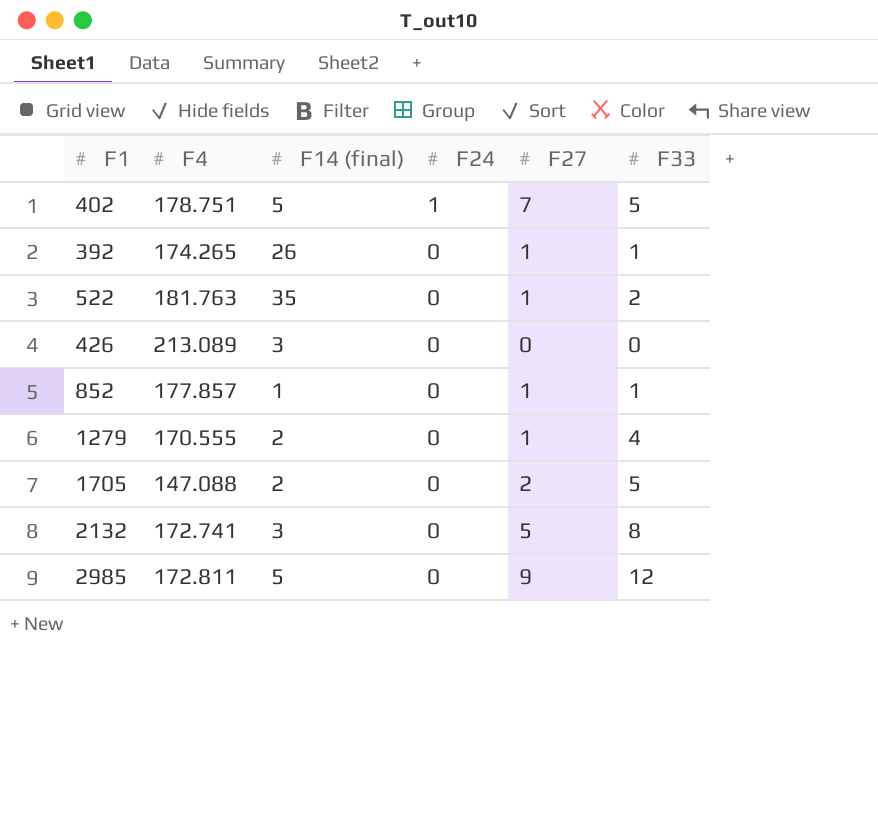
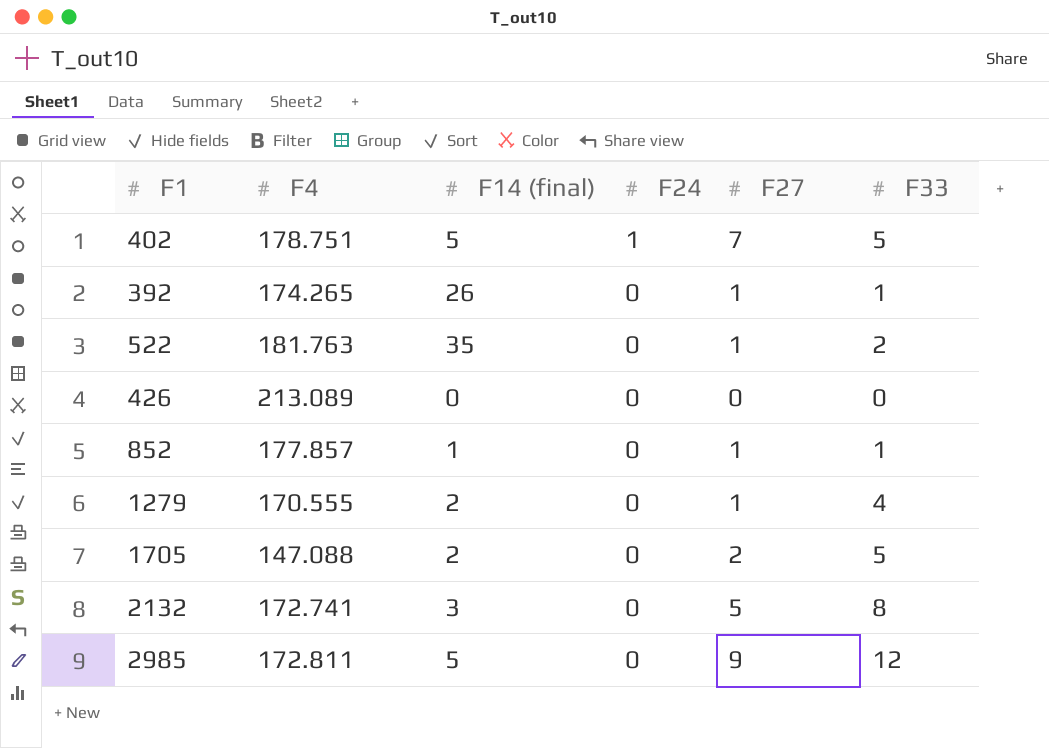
426 | F14 (final): 3 -> 0

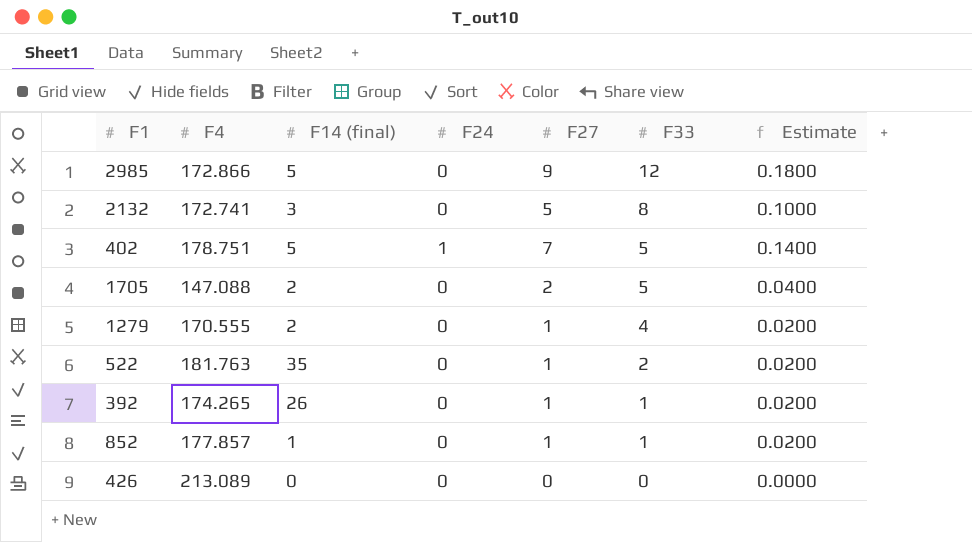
row order: F24 descending -> F33 descending
column Estimate | formula: none -> [F27] * 0.02
2985 | F4: 172.811 -> 172.866

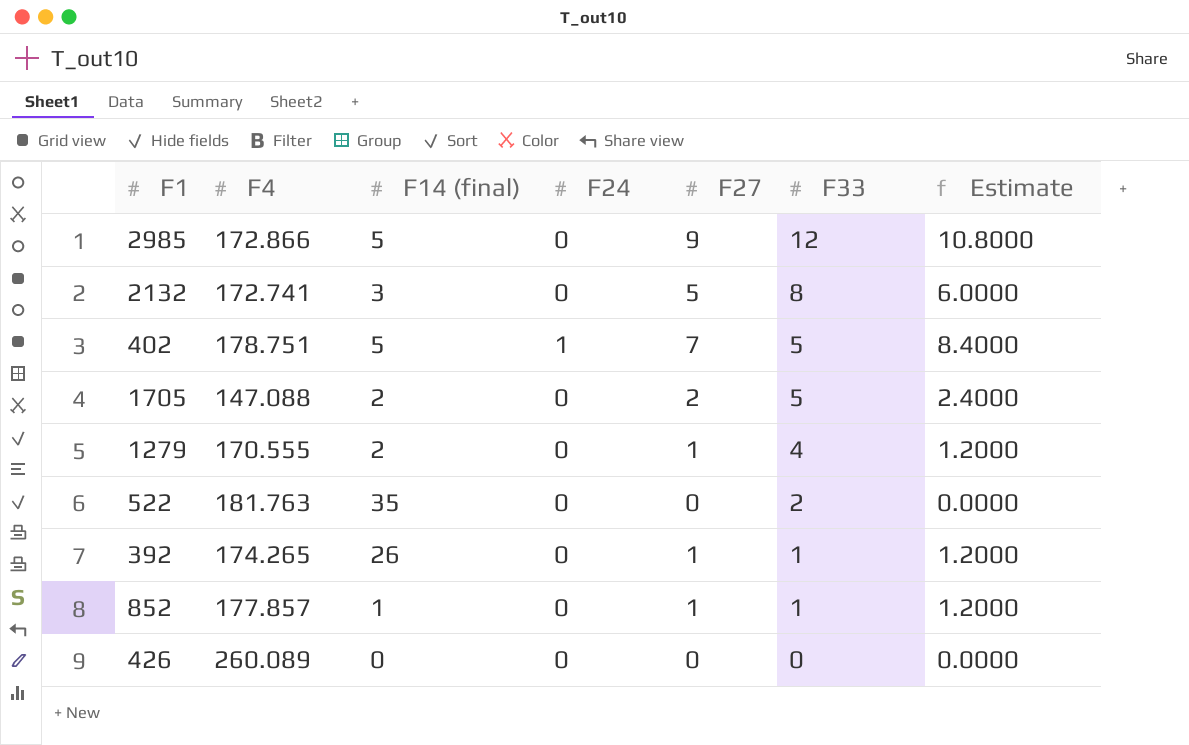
column Estimate | formula: [F27] * 0.02 -> [F27] * 1.2
522 | F27: 1 -> 0
426 | F4: 213.089 -> 260.089

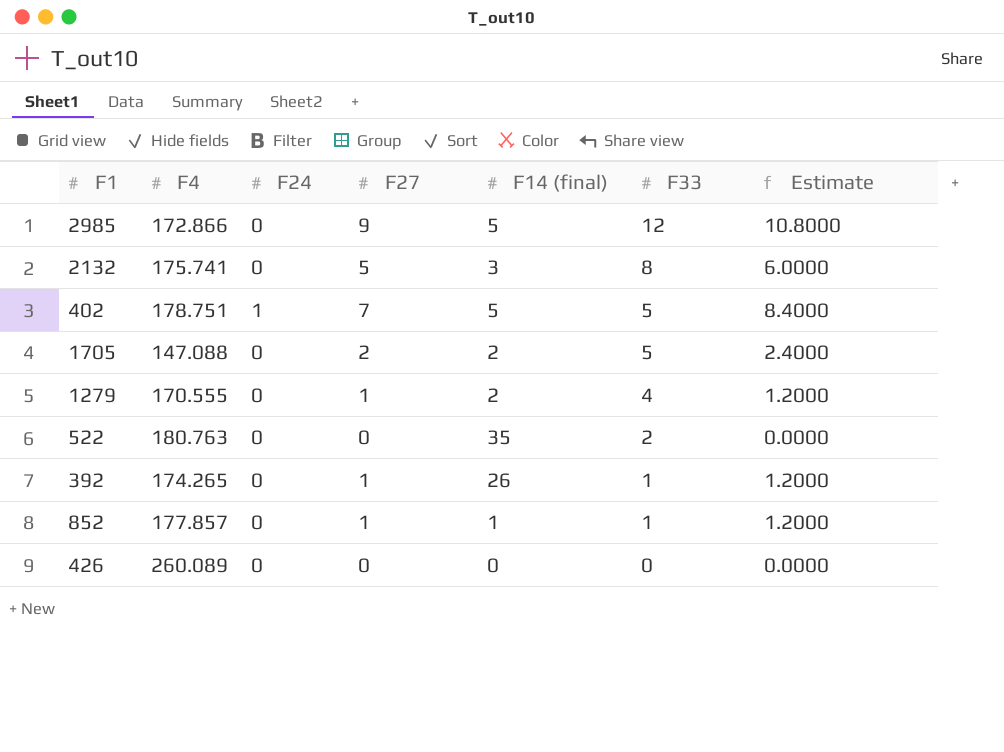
column F14 (final) | position: 3 -> 5
2132 | F4: 172.741 -> 175.741
522 | F4: 181.763 -> 180.763

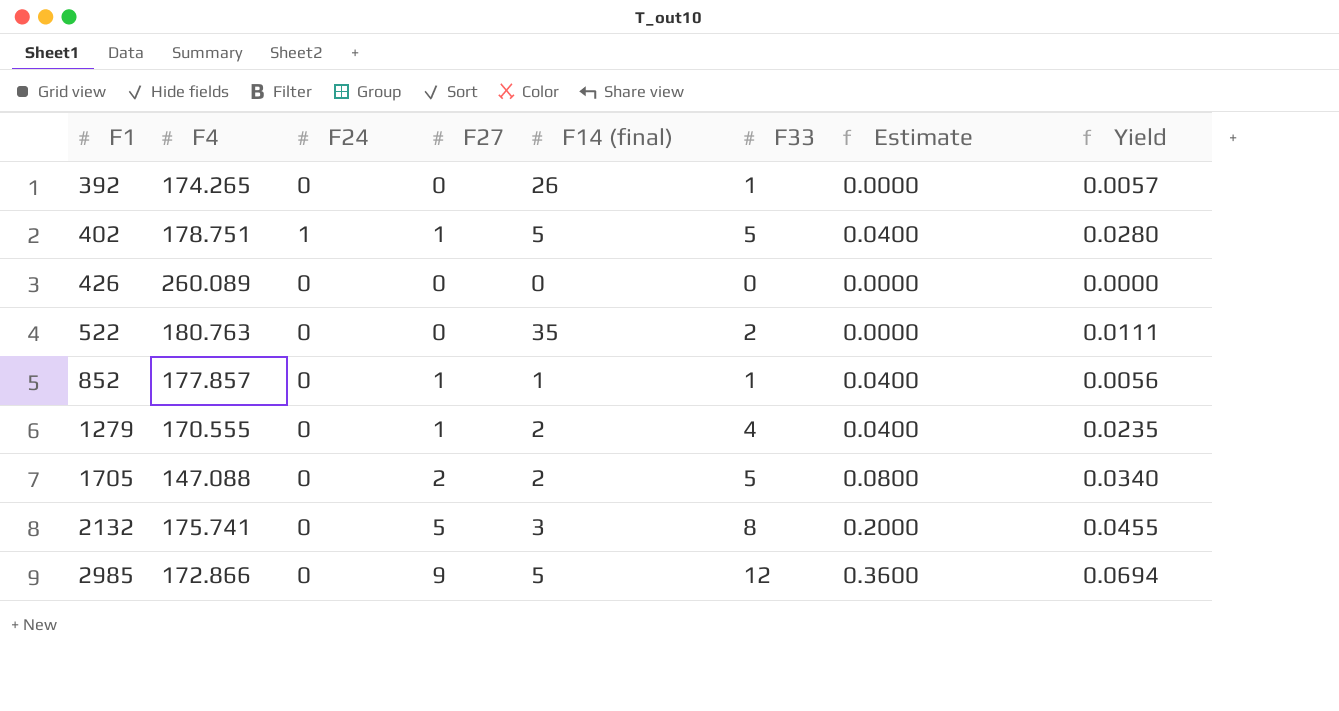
row order: F33 descending -> F1 ascending
column Estimate | formula: [F27] * 1.2 -> [F27] * 0.04
column Yield | formula: none -> [F33] / [F4]
392 | F27: 1 -> 0
402 | F27: 7 -> 1

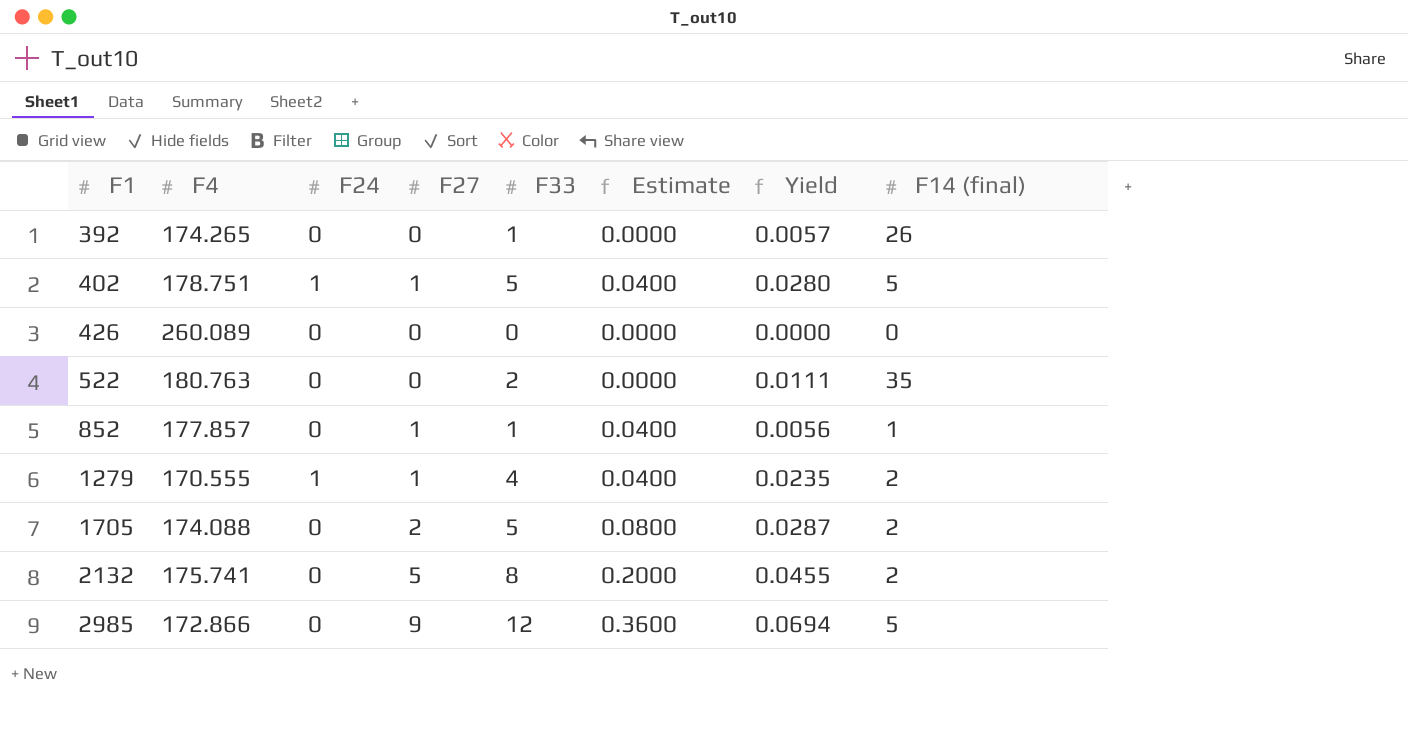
column F14 (final) | position: 5 -> 8
1279 | F24: 0 -> 1
1705 | F4: 147.088 -> 174.088
1705 | Yield: 0.0340 -> 0.0287
2132 | F14 (final): 3 -> 2

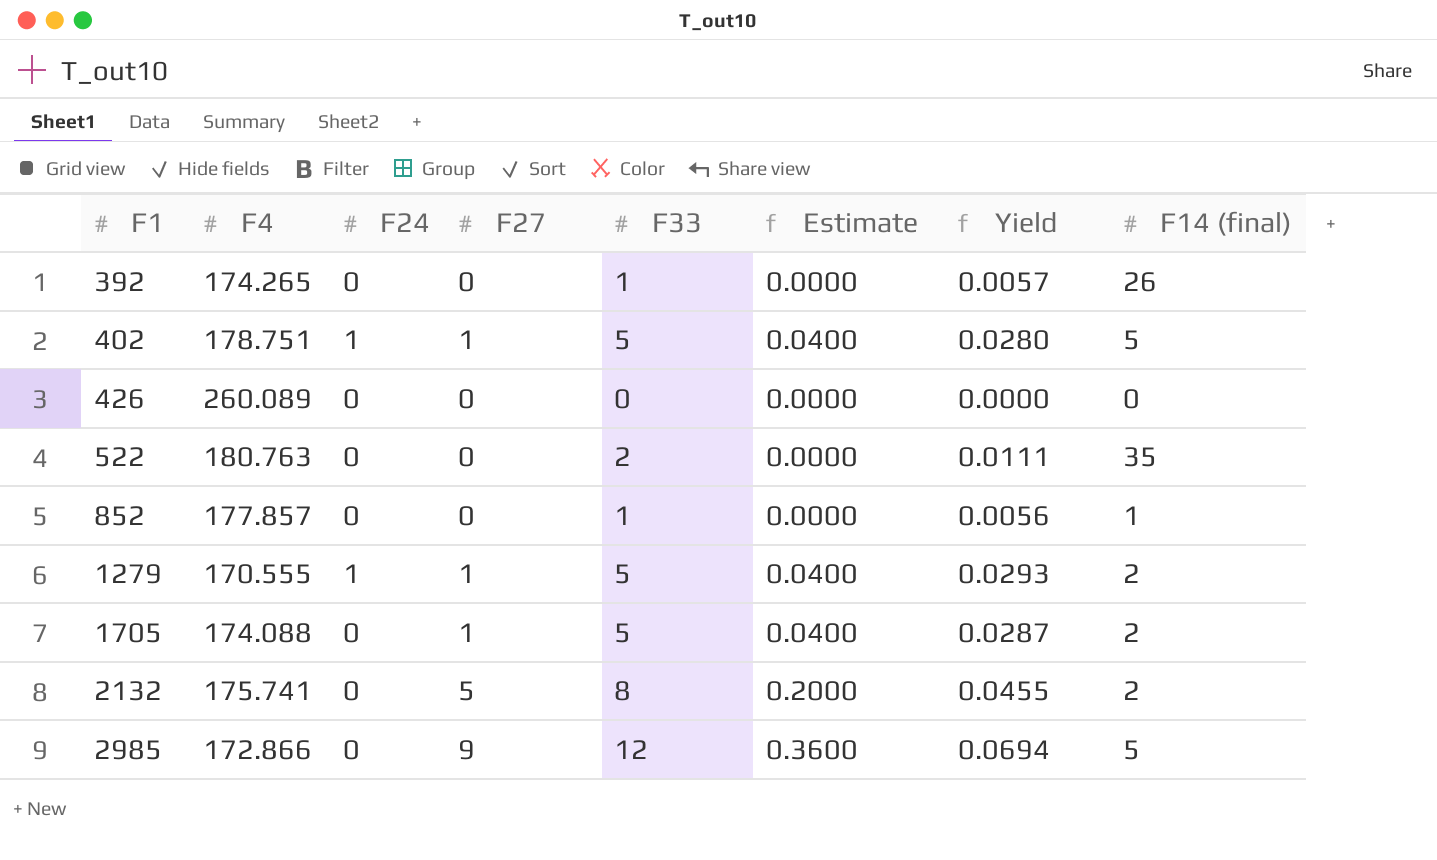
852 | F27: 1 -> 0
852 | Estimate: 0.0400 -> 0.0000
1279 | F33: 4 -> 5
1279 | Yield: 0.0235 -> 0.0293
1705 | F27: 2 -> 1
1705 | Estimate: 0.0800 -> 0.0400

